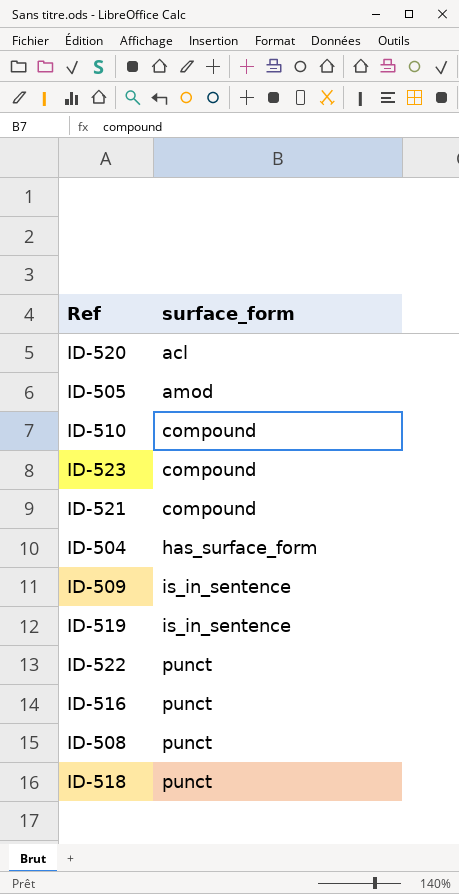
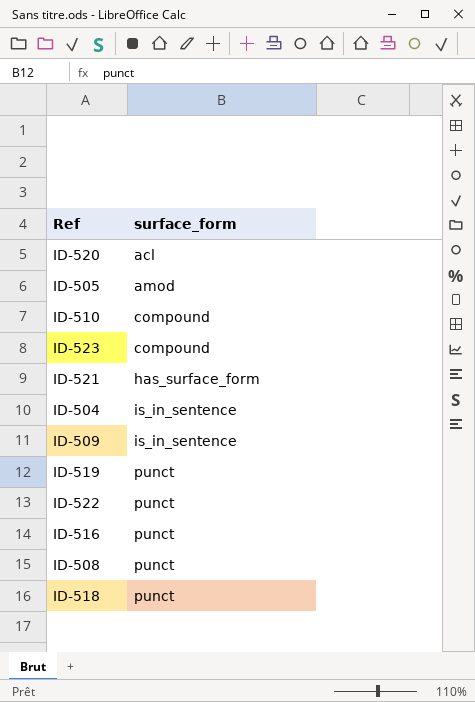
ID-521 | surface_form: compound -> has_surface_form
ID-504 | surface_form: has_surface_form -> is_in_sentence
ID-519 | surface_form: is_in_sentence -> punct

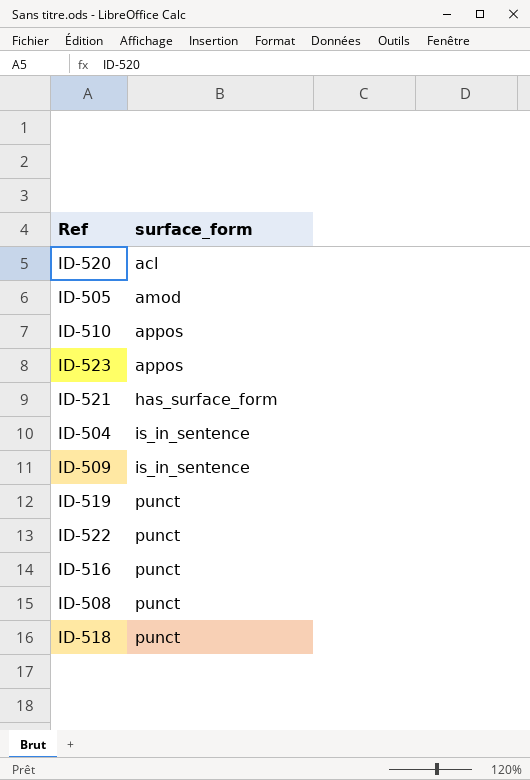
ID-510 | surface_form: compound -> appos
ID-523 | surface_form: compound -> appos

